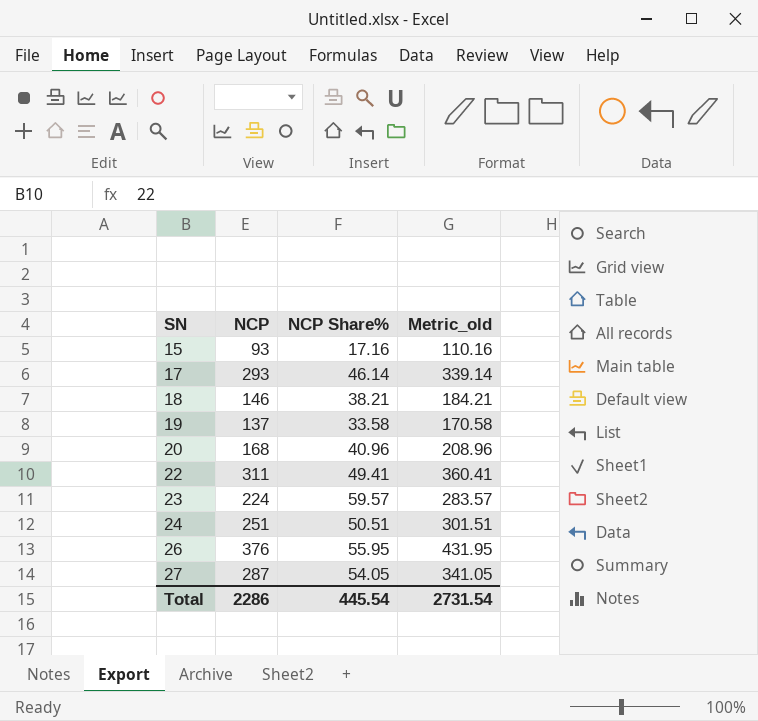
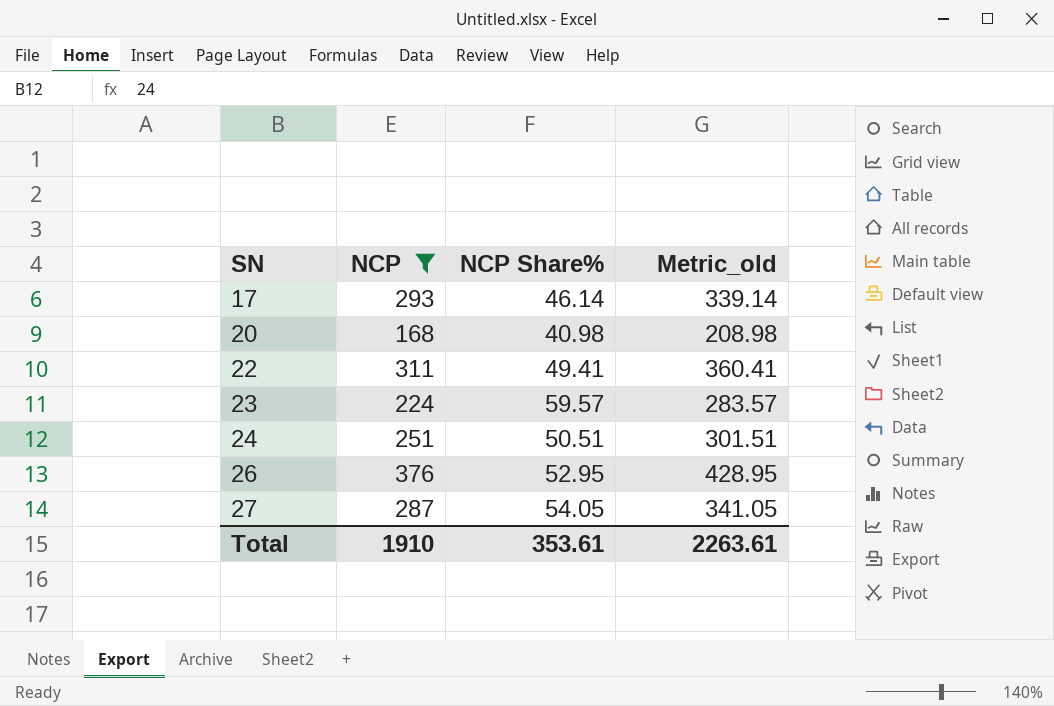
filter: none -> NCP >= 168
20 | NCP Share%: 40.96 -> 40.98
20 | Metric_old: 208.96 -> 208.98
26 | NCP Share%: 55.95 -> 52.95
26 | Metric_old: 431.95 -> 428.95
Total | NCP: 2286 -> 1910
Total | NCP Share%: 445.54 -> 353.61
Total | Metric_old: 2731.54 -> 2263.61

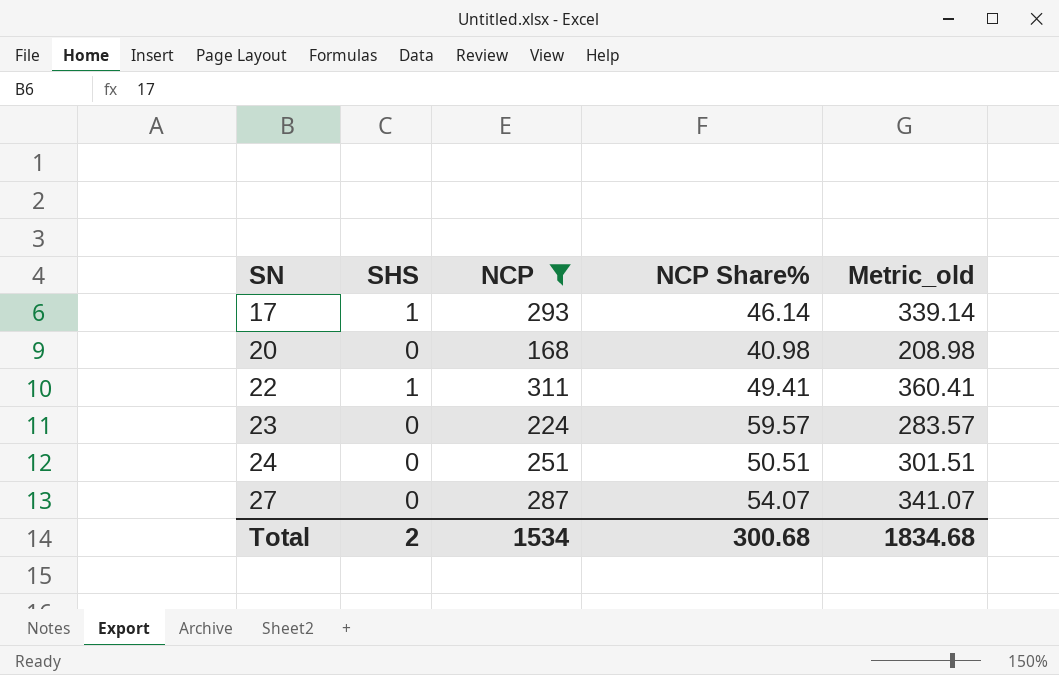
column SHS | position: none -> 2
row 26: 376 | 52.95 | 428.95 -> none
27 | NCP Share%: 54.05 -> 54.07
27 | Metric_old: 341.05 -> 341.07
Total | NCP: 1910 -> 1534
Total | NCP Share%: 353.61 -> 300.68
Total | Metric_old: 2263.61 -> 1834.68

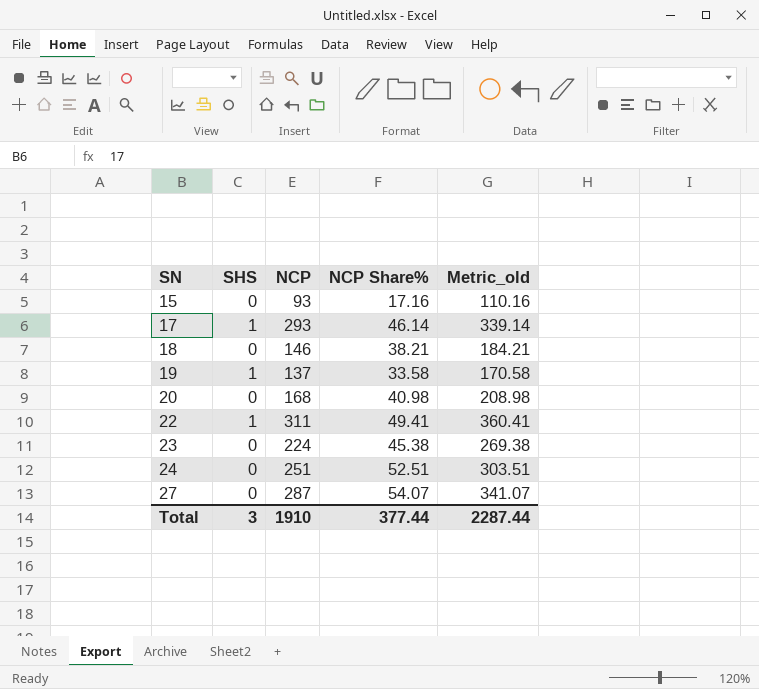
filter: NCP >= 168 -> none
23 | NCP Share%: 59.57 -> 45.38
23 | Metric_old: 283.57 -> 269.38
24 | NCP Share%: 50.51 -> 52.51
24 | Metric_old: 301.51 -> 303.51
Total | SHS: 2 -> 3
Total | NCP: 1534 -> 1910
Total | NCP Share%: 300.68 -> 377.44
Total | Metric_old: 1834.68 -> 2287.44

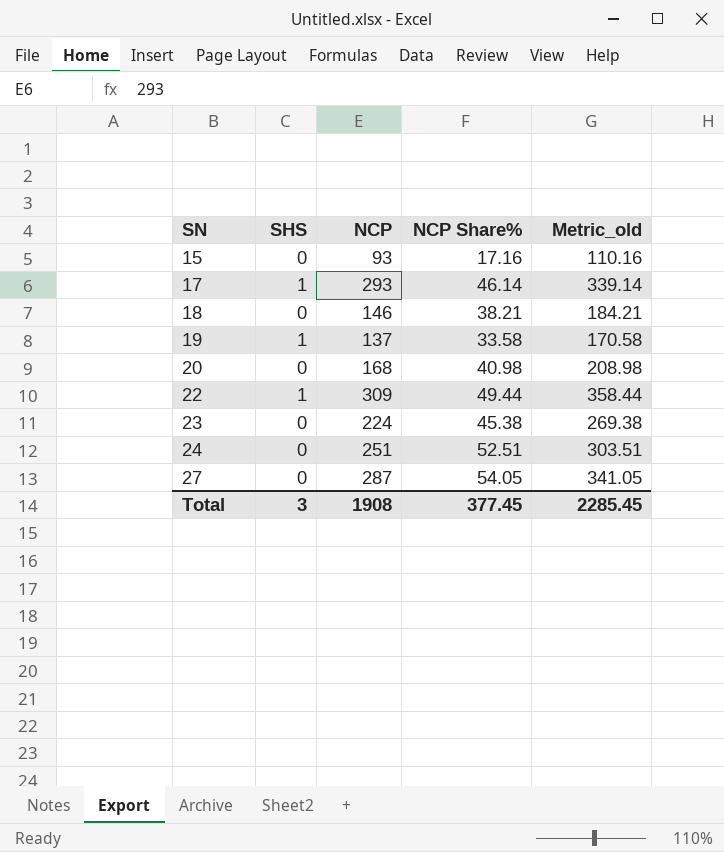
22 | NCP: 311 -> 309
22 | NCP Share%: 49.41 -> 49.44
22 | Metric_old: 360.41 -> 358.44
27 | NCP Share%: 54.07 -> 54.05
27 | Metric_old: 341.07 -> 341.05
Total | NCP: 1910 -> 1908
Total | NCP Share%: 377.44 -> 377.45
Total | Metric_old: 2287.44 -> 2285.45

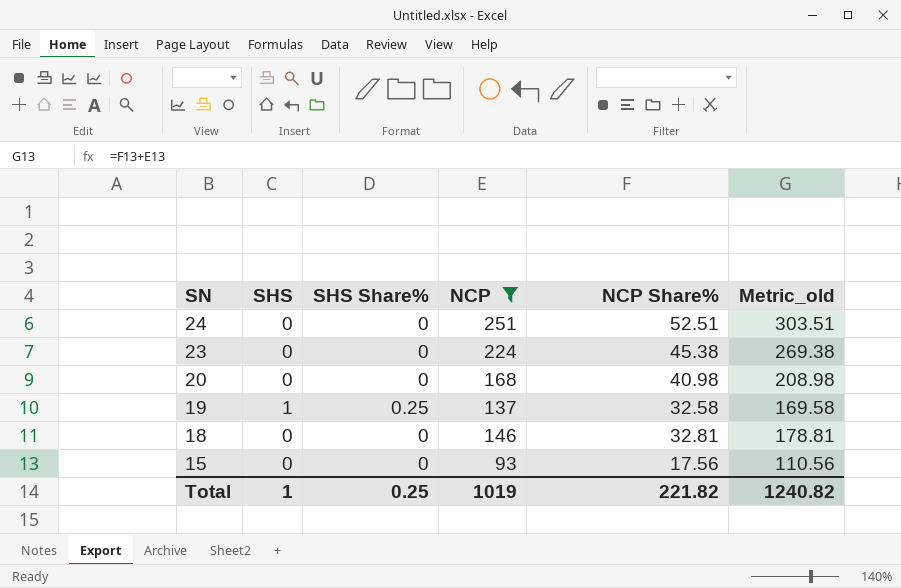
filter: none -> NCP <= 251
row order: SN ascending -> SN descending
column SHS Share% | position: none -> 3
19 | NCP Share%: 33.58 -> 32.58
19 | Metric_old: 170.58 -> 169.58
18 | NCP Share%: 38.21 -> 32.81
18 | Metric_old: 184.21 -> 178.81
15 | NCP Share%: 17.16 -> 17.56
15 | Metric_old: 110.16 -> 110.56
Total | SHS: 3 -> 1
Total | NCP: 1908 -> 1019
Total | NCP Share%: 377.45 -> 221.82
Total | Metric_old: 2285.45 -> 1240.82

